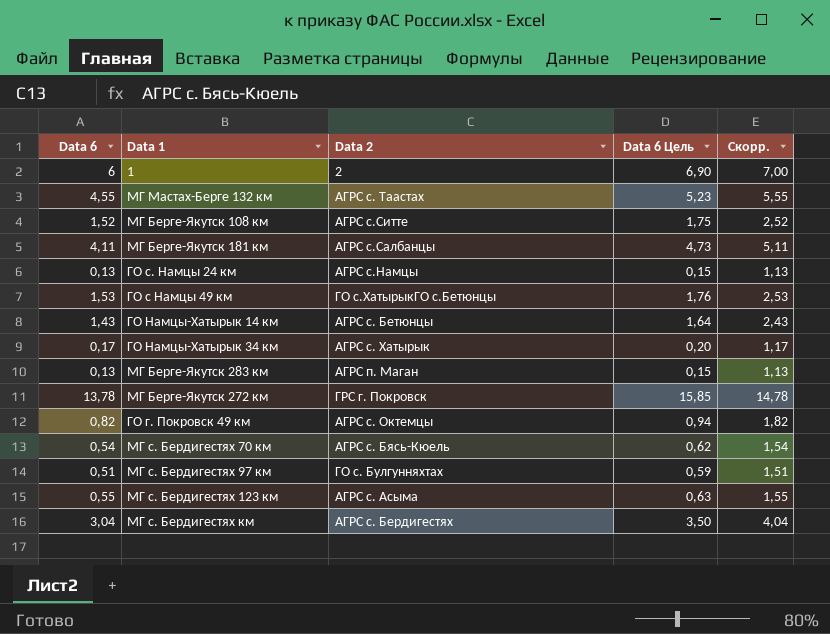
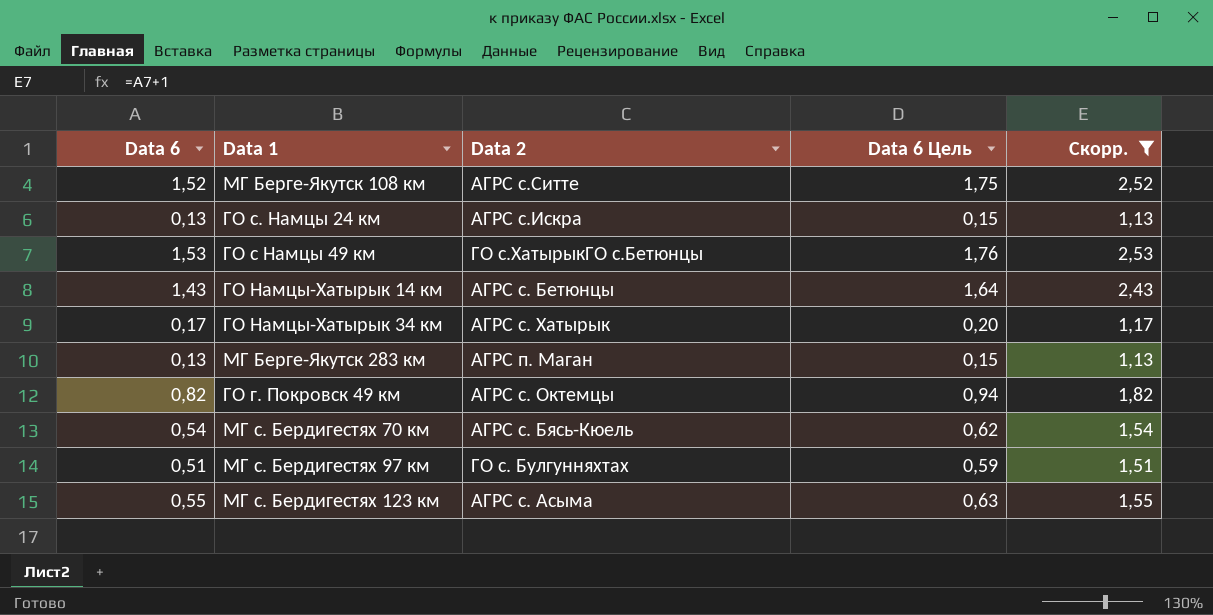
filter: none -> Скорр. <= 2,53
ГО с. Намцы 24 км | Data 2: АГРС с.Намцы -> АГРС с.Искра

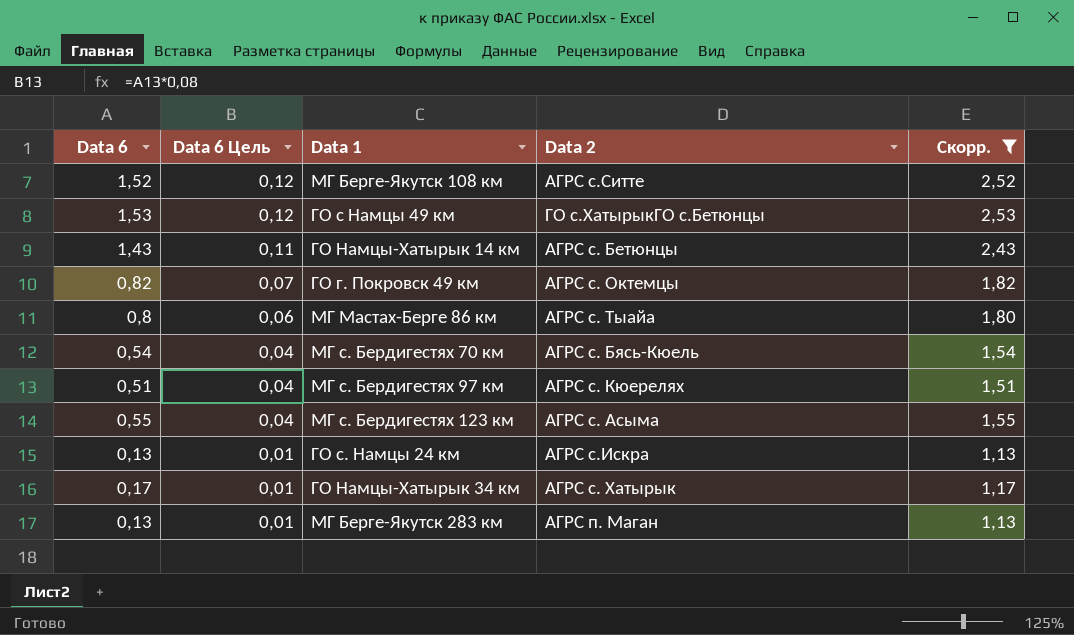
row order: none -> Data 6 Цель descending
column Data 6 Цель | formula: [Data 6] * 1,15 -> [Data 6] * 0,08
column Data 6 Цель | position: 4 -> 2
row МГ Мастах-Берге 86 км: none -> 0,8 | 0,06 | АГРС с. Тыайа | 1,80
МГ с. Бердигестях 97 км | Data 2: ГО с. Булгунняхтах -> АГРС с. Кюерелях

